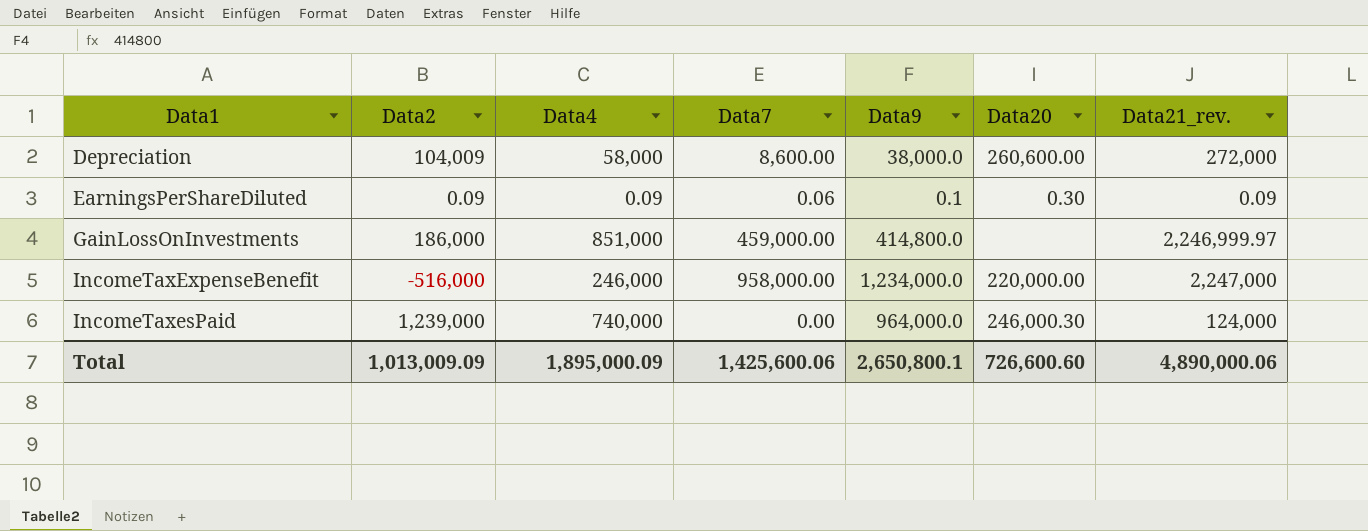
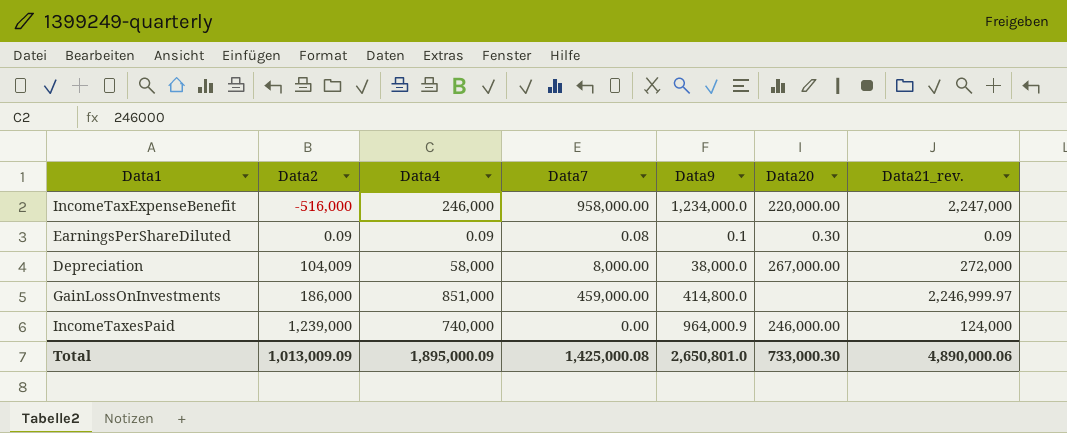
row order: none -> Data2 ascending
EarningsPerShareDiluted | Data7: 0.06 -> 0.08
Depreciation | Data7: 8,600.00 -> 8,000.00
Depreciation | Data20: 260,600.00 -> 267,000.00
IncomeTaxesPaid | Data9: 964,000.0 -> 964,000.9
IncomeTaxesPaid | Data20: 246,000.30 -> 246,000.00
Total | Data7: 1,425,600.06 -> 1,425,000.08
Total | Data9: 2,650,800.1 -> 2,650,801.0
Total | Data20: 726,600.60 -> 733,000.30

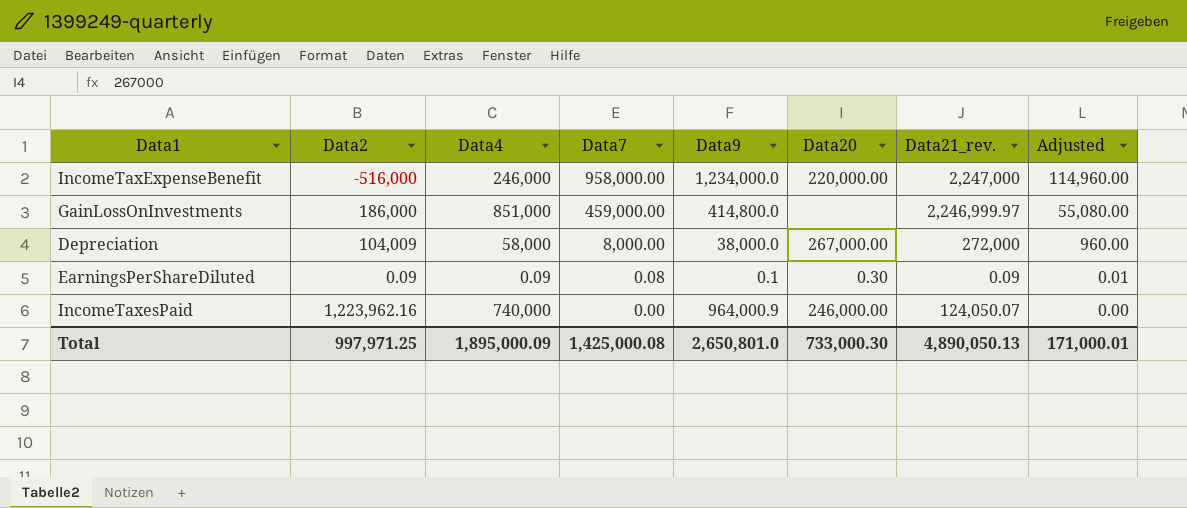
row order: Data2 ascending -> Data7 descending
column Adjusted | formula: none -> [Data7] * 0.12
IncomeTaxesPaid | Data2: 1,239,000 -> 1,223,962.16
IncomeTaxesPaid | Data21_rev.: 124,000 -> 124,050.07
Total | Data2: 1,013,009.09 -> 997,971.25
Total | Data21_rev.: 4,890,000.06 -> 4,890,050.13

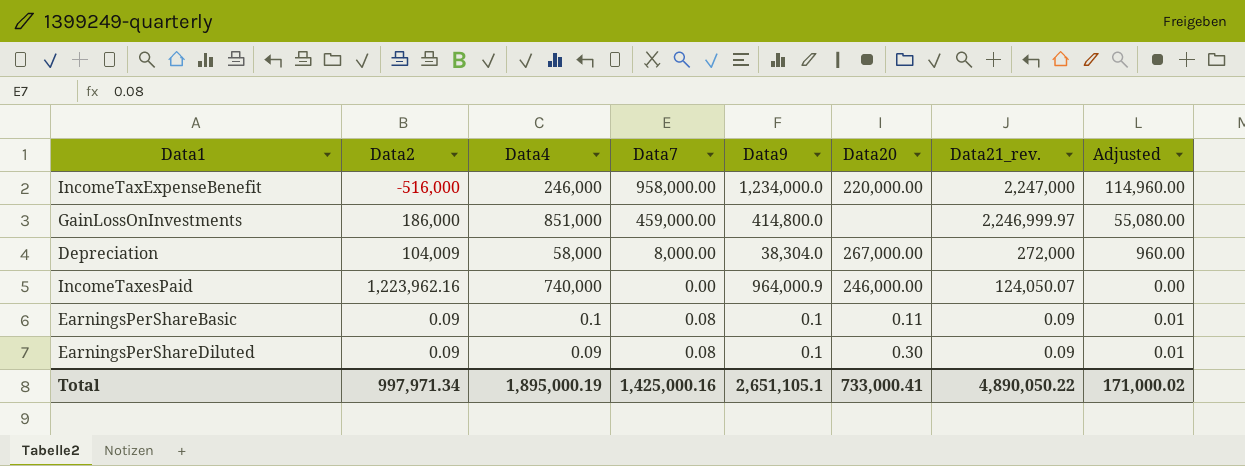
row order: Data7 descending -> Data21_rev. descending
Depreciation | Data9: 38,000.0 -> 38,304.0
row EarningsPerShareBasic: none -> 0.09 | 0.1 | 0.08 | 0.1 | 0.11 | 0.09 | 0.01
Total | Data2: 997,971.25 -> 997,971.34
Total | Data4: 1,895,000.09 -> 1,895,000.19
Total | Data7: 1,425,000.08 -> 1,425,000.16
Total | Data9: 2,650,801.0 -> 2,651,105.1
Total | Data20: 733,000.30 -> 733,000.41
Total | Data21_rev.: 4,890,050.13 -> 4,890,050.22
Total | Adjusted: 171,000.01 -> 171,000.02

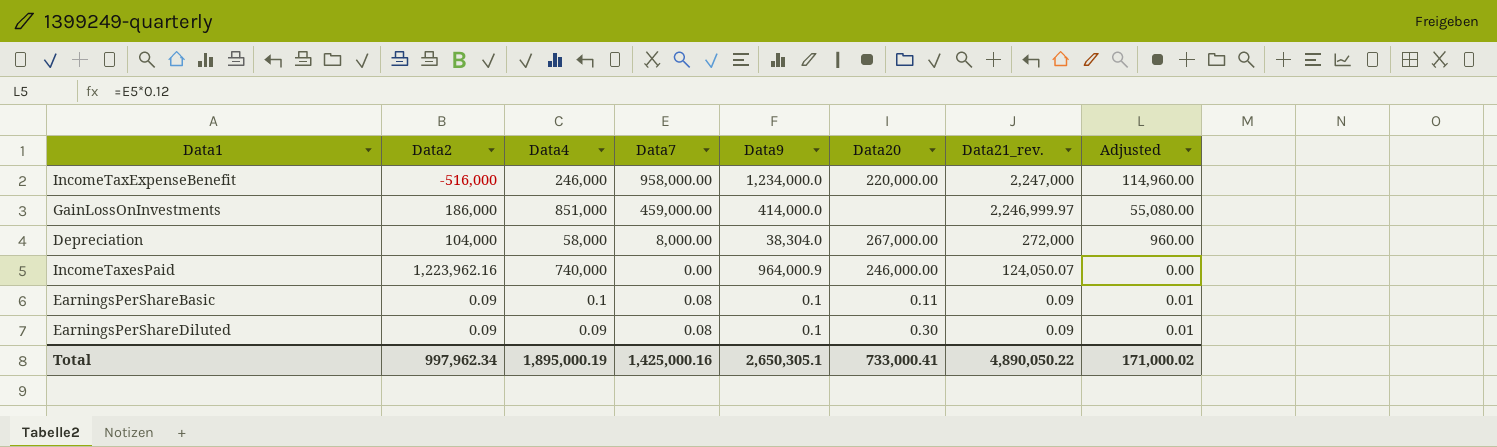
GainLossOnInvestments | Data9: 414,800.0 -> 414,000.0
Depreciation | Data2: 104,009 -> 104,000
Total | Data2: 997,971.34 -> 997,962.34
Total | Data9: 2,651,105.1 -> 2,650,305.1

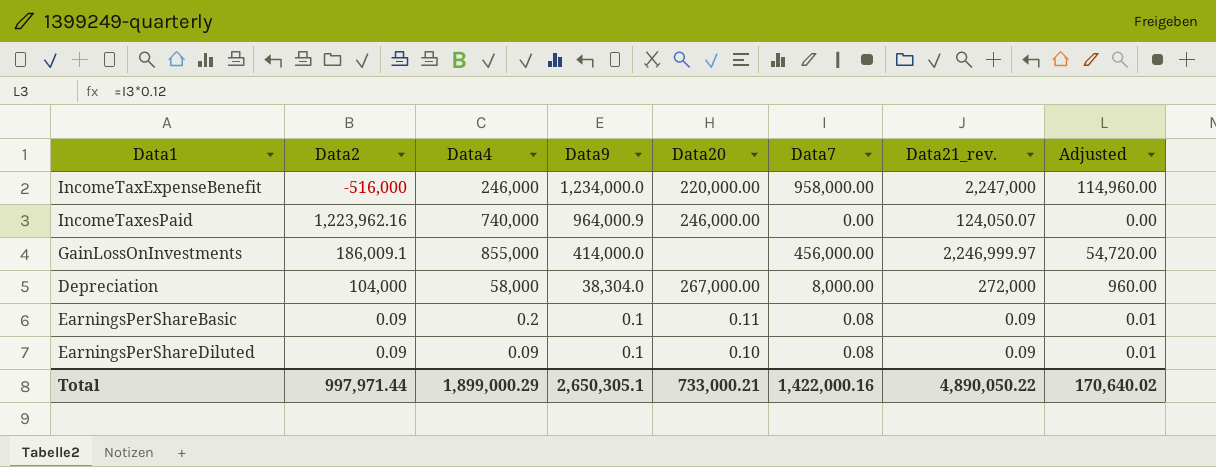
row order: Data21_rev. descending -> Data9 descending
column Data7 | position: 4 -> 6
GainLossOnInvestments | Data2: 186,000 -> 186,009.1
GainLossOnInvestments | Data4: 851,000 -> 855,000
GainLossOnInvestments | Data7: 459,000.00 -> 456,000.00
GainLossOnInvestments | Adjusted: 55,080.00 -> 54,720.00
EarningsPerShareBasic | Data4: 0.1 -> 0.2
EarningsPerShareDiluted | Data20: 0.30 -> 0.10
Total | Data2: 997,962.34 -> 997,971.44
Total | Data4: 1,895,000.19 -> 1,899,000.29
Total | Data20: 733,000.41 -> 733,000.21
Total | Data7: 1,425,000.16 -> 1,422,000.16
Total | Adjusted: 171,000.02 -> 170,640.02

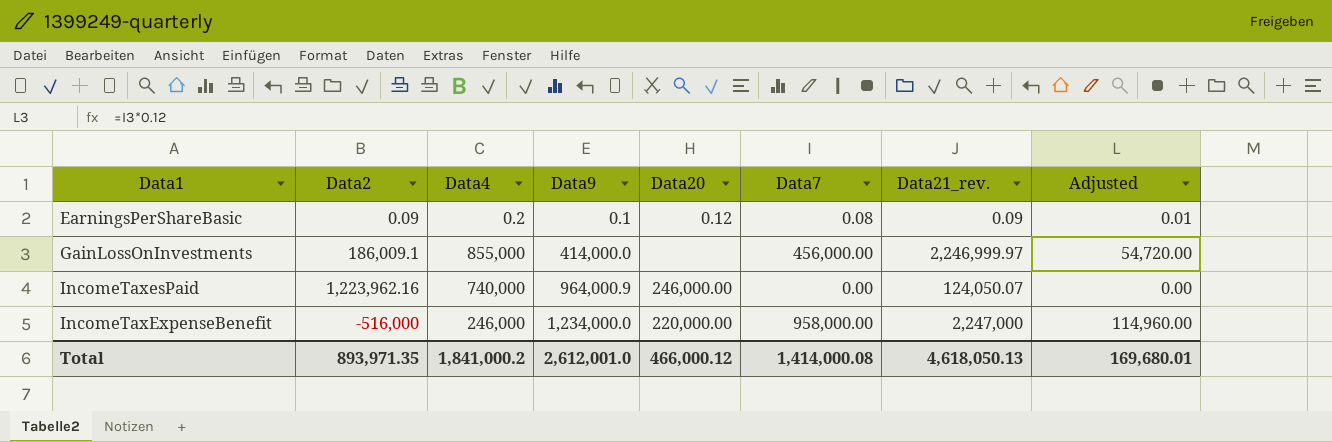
row order: Data9 descending -> Data1 ascending
row Depreciation: 104,000 | 58,000 | 38,304.0 | 267,000.00 | 8,000.00 | 272,000 | 960.00 -> none
row EarningsPerShareDiluted: 0.09 | 0.09 | 0.1 | 0.10 | 0.08 | 0.09 | 0.01 -> none
EarningsPerShareBasic | Data20: 0.11 -> 0.12
Total | Data2: 997,971.44 -> 893,971.35
Total | Data4: 1,899,000.29 -> 1,841,000.2
Total | Data9: 2,650,305.1 -> 2,612,001.0
Total | Data20: 733,000.21 -> 466,000.12
Total | Data7: 1,422,000.16 -> 1,414,000.08
Total | Data21_rev.: 4,890,050.22 -> 4,618,050.13
Total | Adjusted: 170,640.02 -> 169,680.01

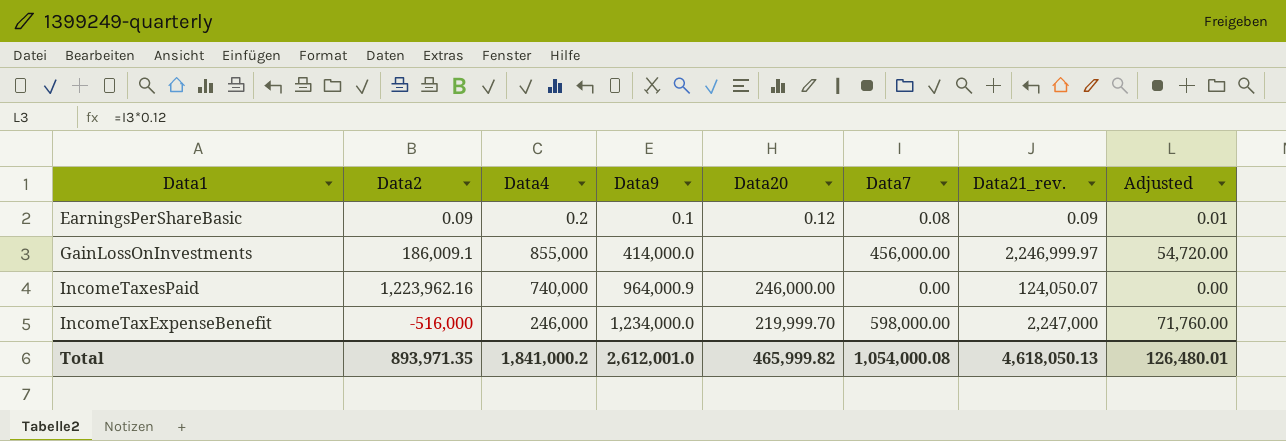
IncomeTaxExpenseBenefit | Data20: 220,000.00 -> 219,999.70
IncomeTaxExpenseBenefit | Data7: 958,000.00 -> 598,000.00
IncomeTaxExpenseBenefit | Adjusted: 114,960.00 -> 71,760.00
Total | Data20: 466,000.12 -> 465,999.82
Total | Data7: 1,414,000.08 -> 1,054,000.08
Total | Adjusted: 169,680.01 -> 126,480.01

